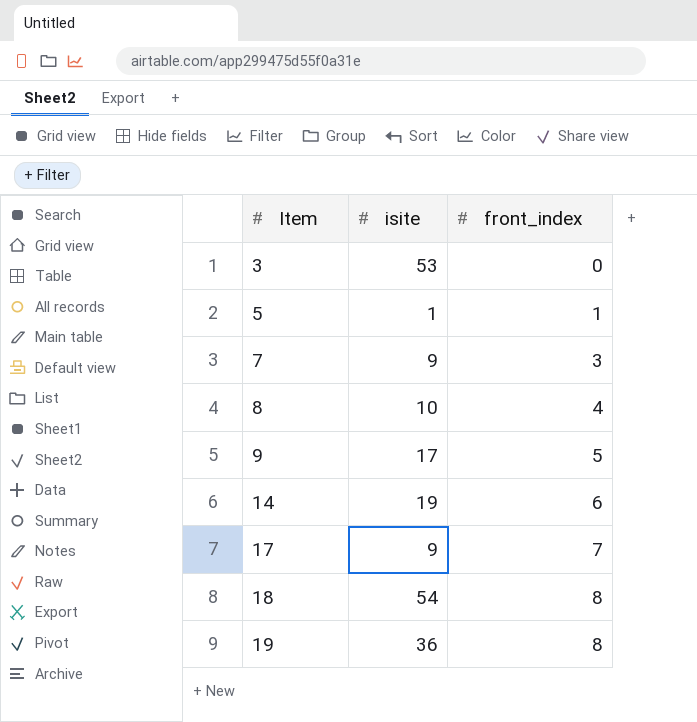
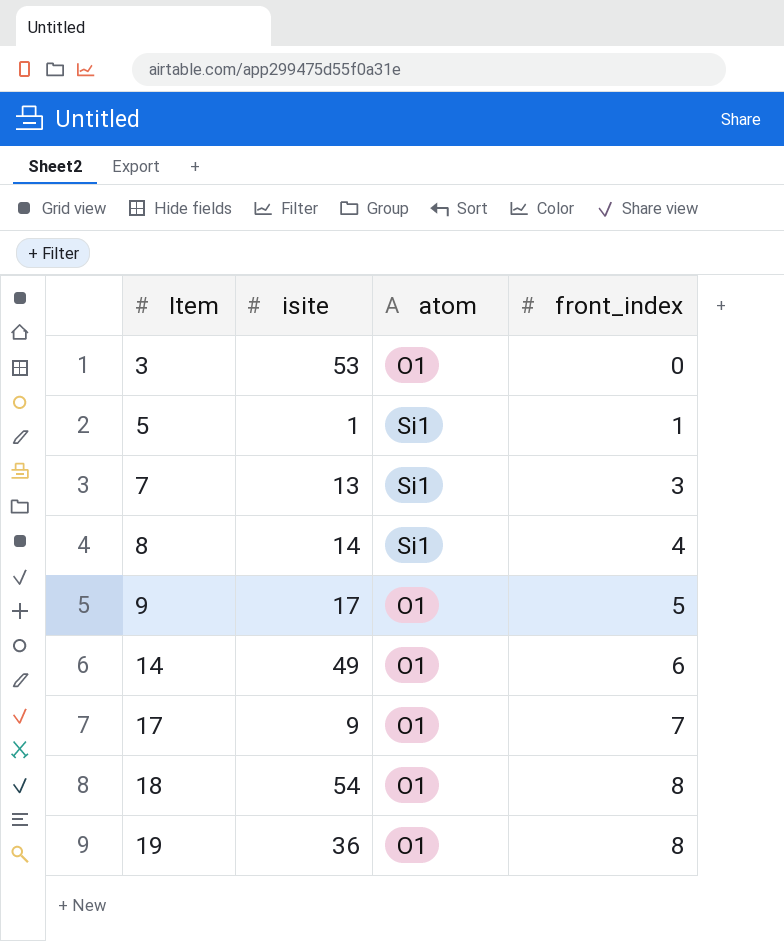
column atom | position: none -> 3
7 | isite: 9 -> 13
8 | isite: 10 -> 14
14 | isite: 19 -> 49

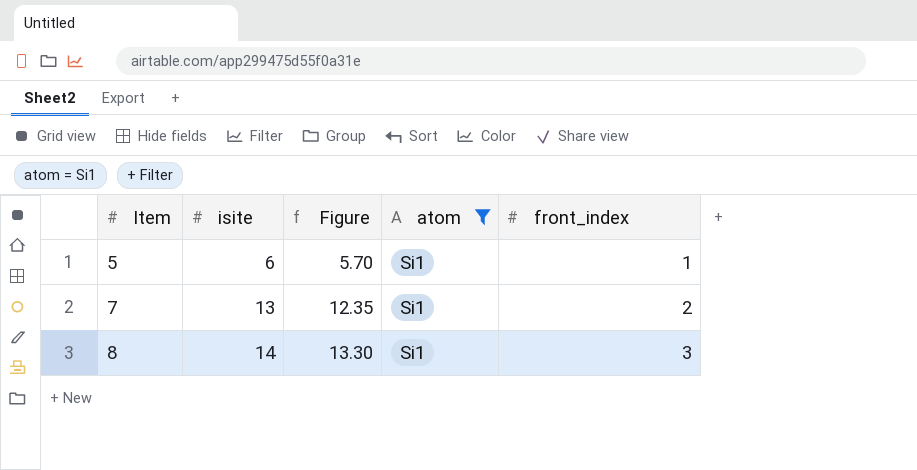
filter: none -> atom = Si1
column Figure | formula: none -> [isite] * 0.95
5 | isite: 1 -> 6
7 | front_index: 3 -> 2
8 | front_index: 4 -> 3

